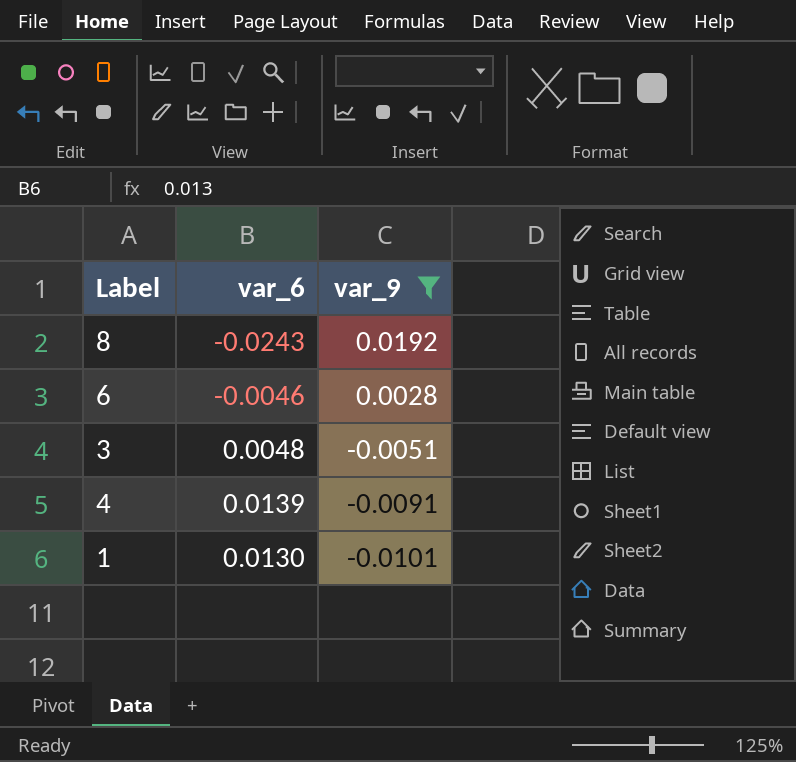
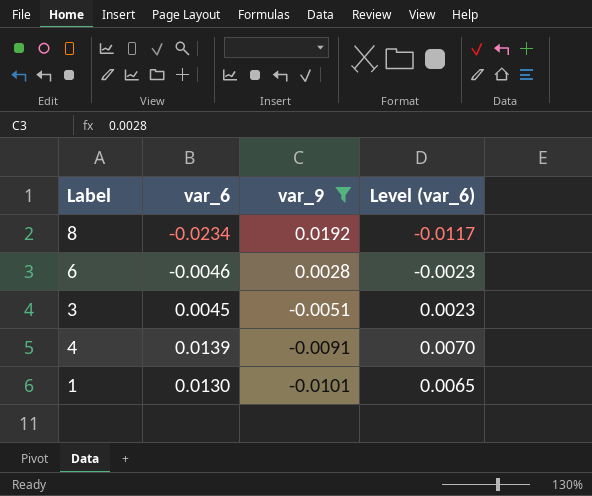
column Level (var_6) | formula: none -> [var_6] * 0.5
8 | var_6: -0.0243 -> -0.0234
3 | var_6: 0.0048 -> 0.0045

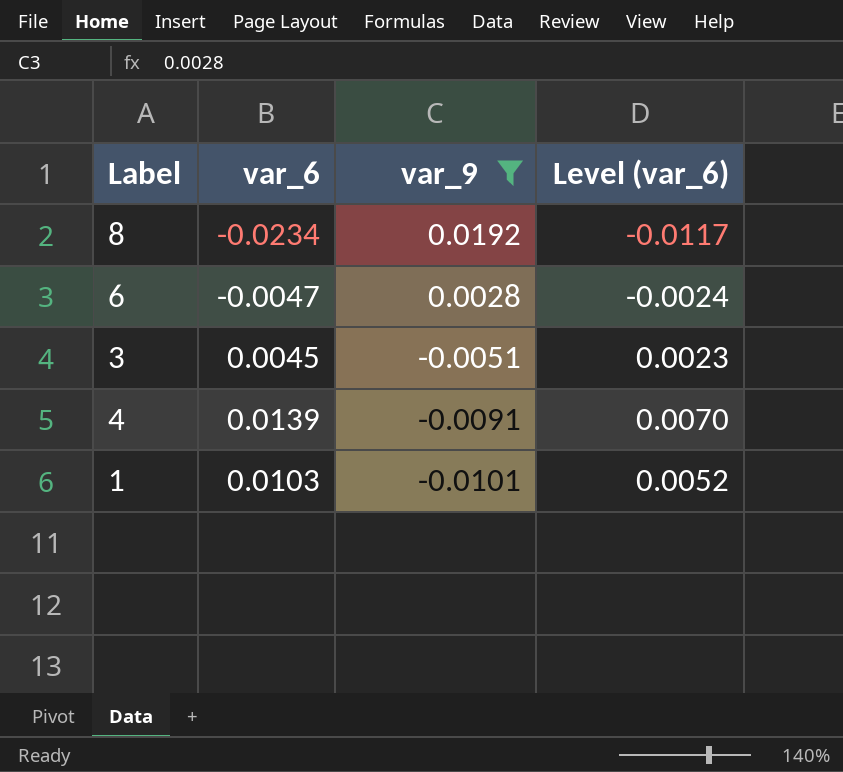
6 | var_6: -0.0046 -> -0.0047
6 | Level (var_6): -0.0023 -> -0.0024
1 | var_6: 0.0130 -> 0.0103
1 | Level (var_6): 0.0065 -> 0.0052

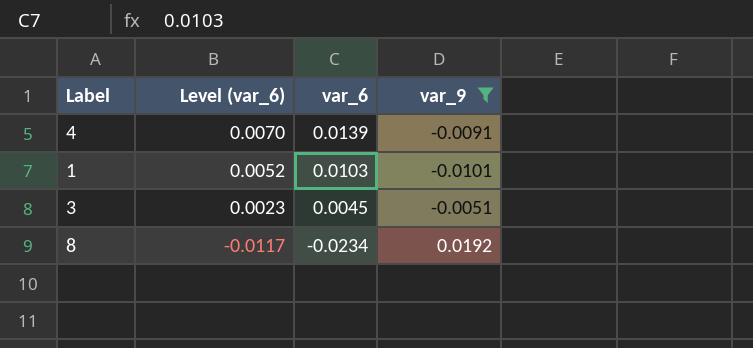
row order: var_9 descending -> Level (var_6) descending
column Level (var_6) | position: 4 -> 2
row 6: -0.0047 | 0.0028 | -0.0024 -> none

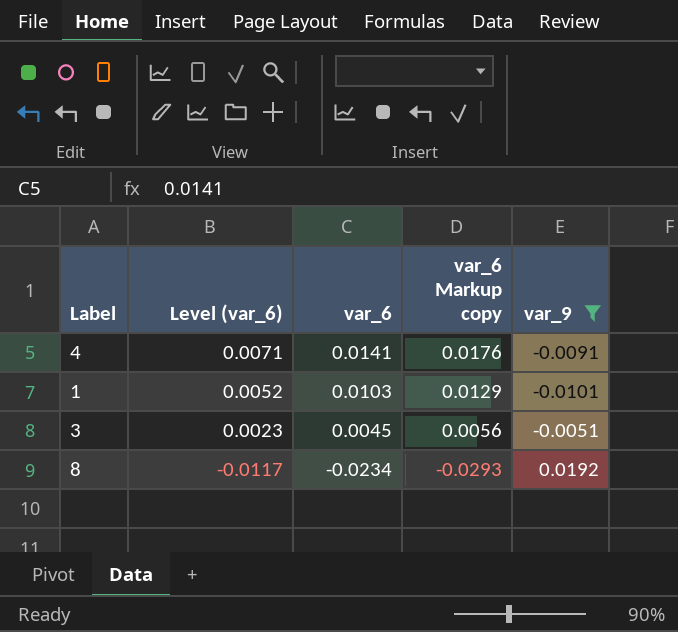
column var_6 Markup copy | formula: none -> [var_6] * 1.25
4 | Level (var_6): 0.0070 -> 0.0071
4 | var_6: 0.0139 -> 0.0141

